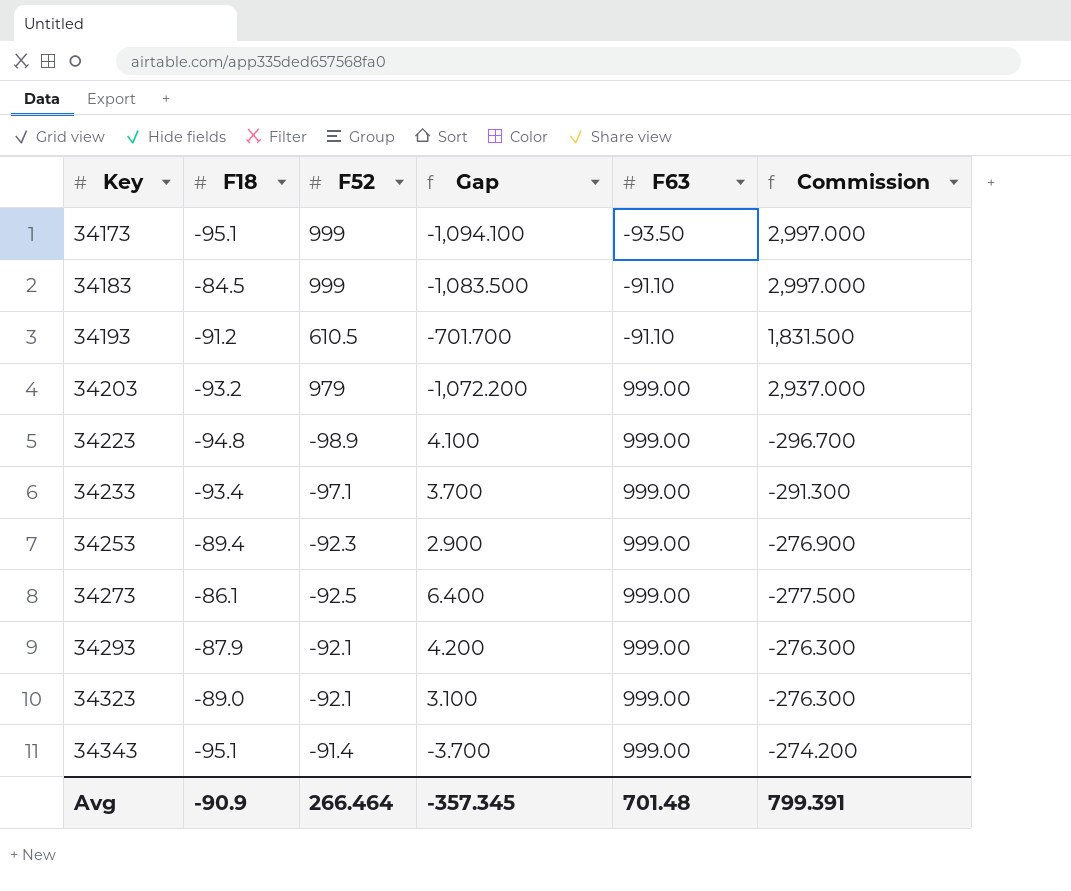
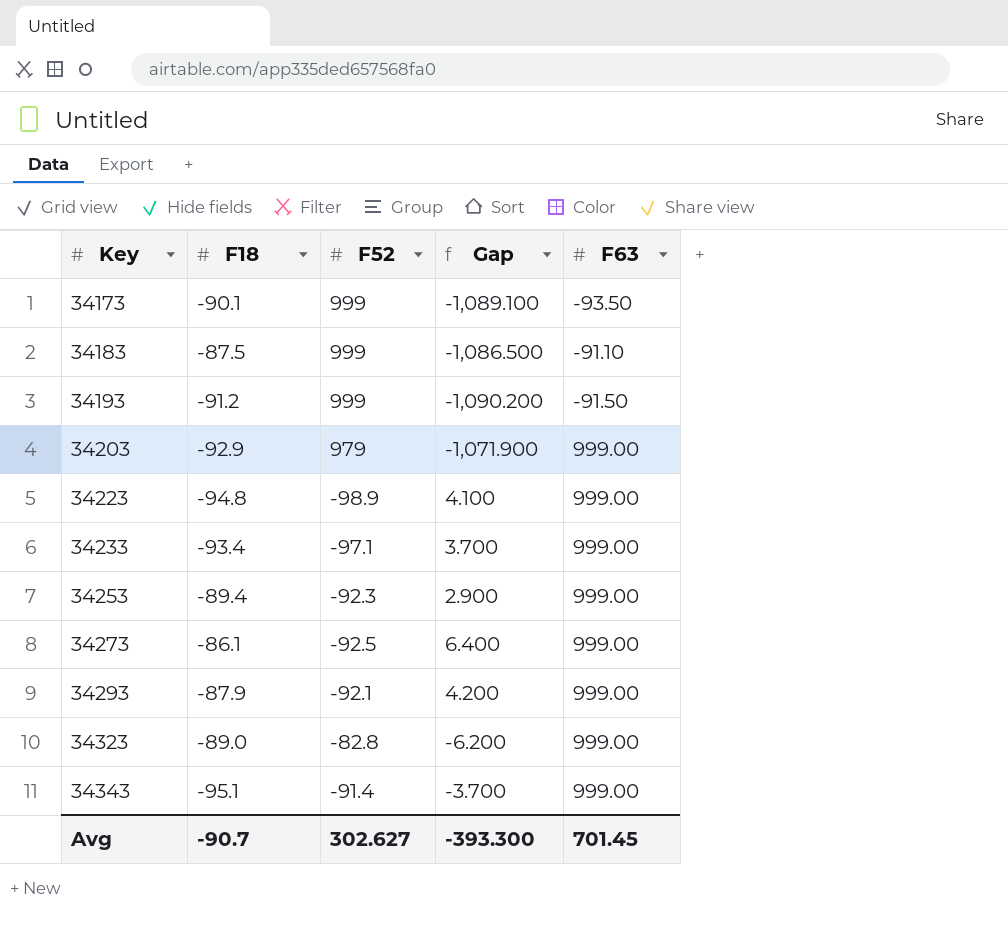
column Commission | formula: [F52] * 3 -> none
34173 | F18: -95.1 -> -90.1
34173 | Gap: -1,094.100 -> -1,089.100
34183 | F18: -84.5 -> -87.5
34183 | Gap: -1,083.500 -> -1,086.500
34193 | F52: 610.5 -> 999
34193 | Gap: -701.700 -> -1,090.200
34193 | F63: -91.10 -> -91.50
34203 | F18: -93.2 -> -92.9
34203 | Gap: -1,072.200 -> -1,071.900
34323 | F52: -92.1 -> -82.8
34323 | Gap: 3.100 -> -6.200
Avg | F18: -90.9 -> -90.7
Avg | F52: 266.464 -> 302.627
Avg | Gap: -357.345 -> -393.300
Avg | F63: 701.48 -> 701.45

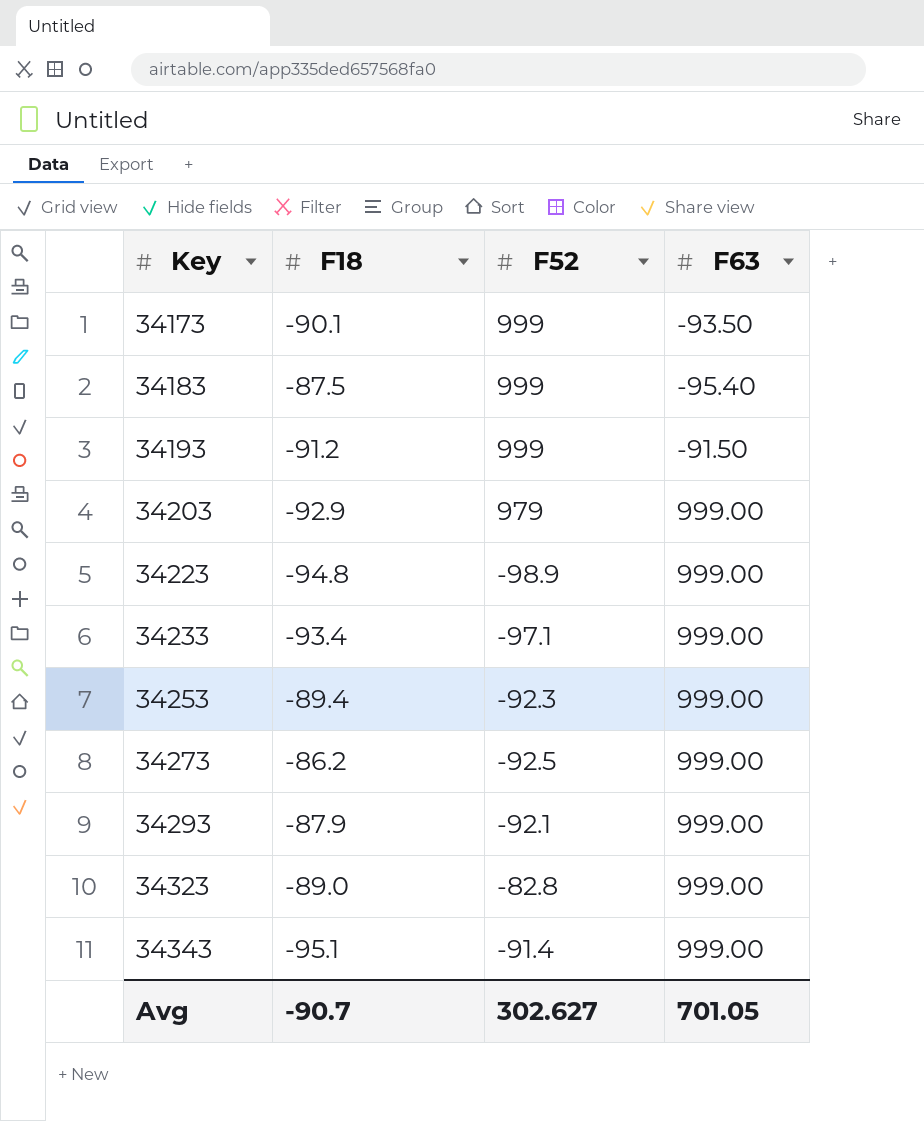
column Gap | formula: [F18] - [F52] -> none
34183 | F63: -91.10 -> -95.40
34273 | F18: -86.1 -> -86.2
Avg | F63: 701.45 -> 701.05

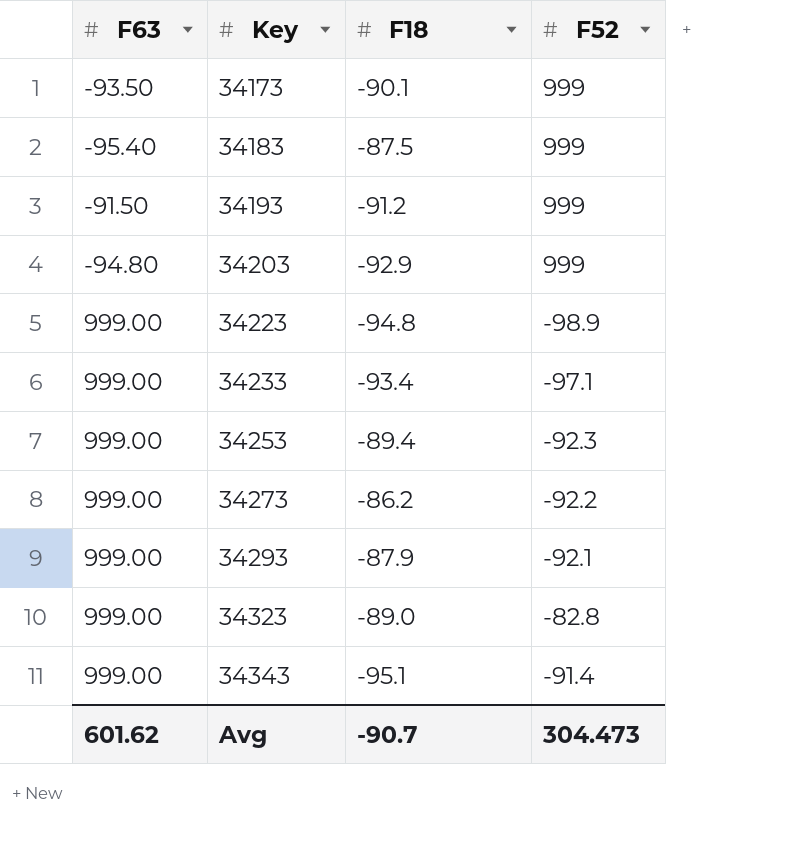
column F63 | position: 4 -> 1
34203 | F63: 999.00 -> -94.80
34203 | F52: 979 -> 999
34273 | F52: -92.5 -> -92.2
Avg | F63: 701.05 -> 601.62
Avg | F52: 302.627 -> 304.473

